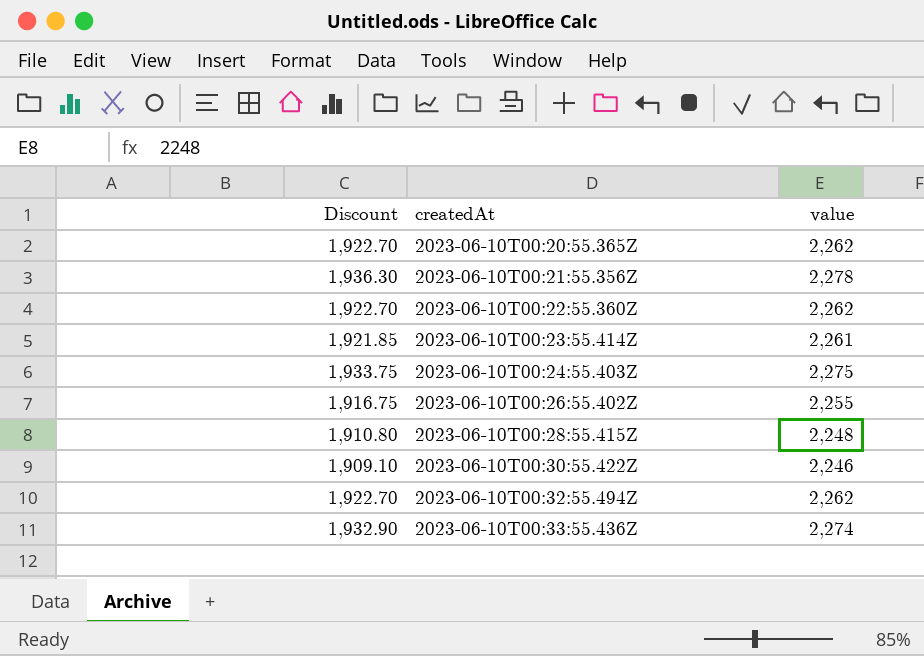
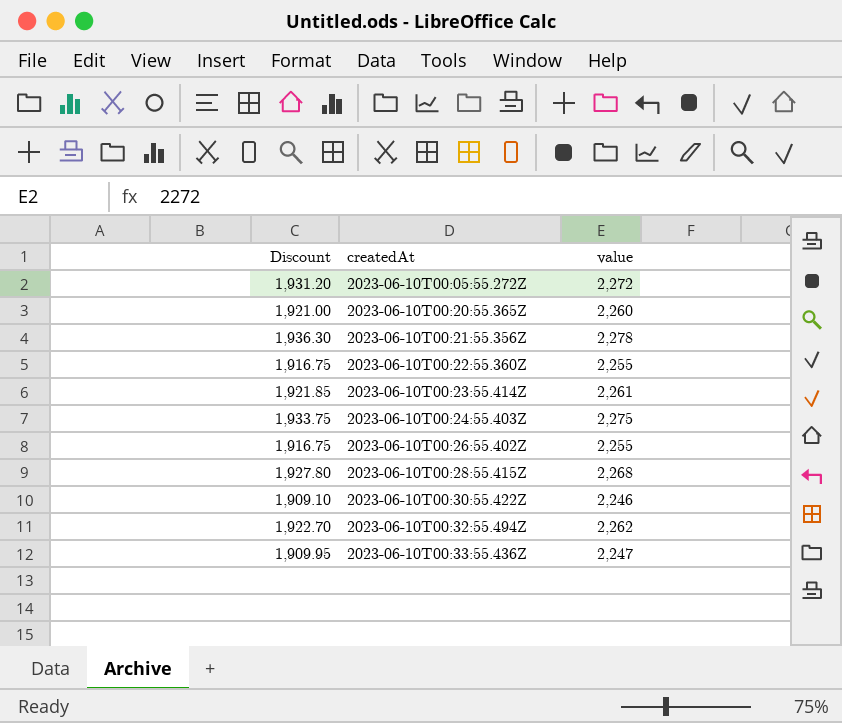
row 2023-06-10T00:05:55.272Z: none -> 1,931.20 | 2,272
2023-06-10T00:20:55.365Z | Discount: 1,922.70 -> 1,921.00
2023-06-10T00:20:55.365Z | value: 2,262 -> 2,260
2023-06-10T00:22:55.360Z | Discount: 1,922.70 -> 1,916.75
2023-06-10T00:22:55.360Z | value: 2,262 -> 2,255
2023-06-10T00:28:55.415Z | Discount: 1,910.80 -> 1,927.80
2023-06-10T00:28:55.415Z | value: 2,248 -> 2,268
2023-06-10T00:33:55.436Z | Discount: 1,932.90 -> 1,909.95
2023-06-10T00:33:55.436Z | value: 2,274 -> 2,247

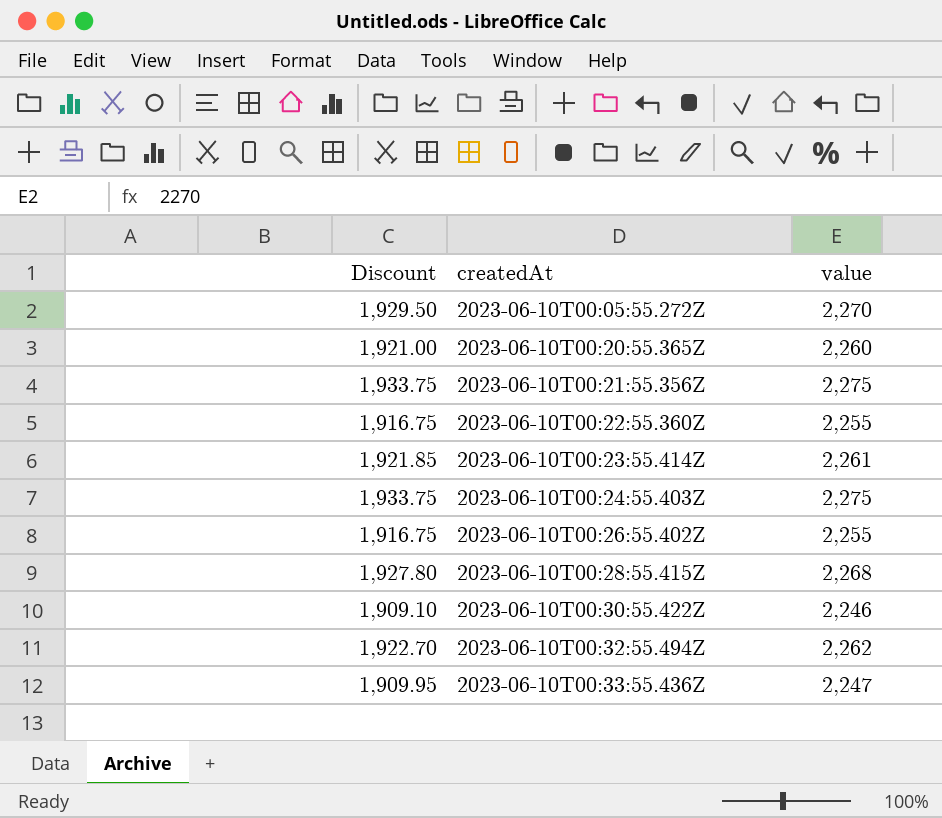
2023-06-10T00:05:55.272Z | Discount: 1,931.20 -> 1,929.50
2023-06-10T00:05:55.272Z | value: 2,272 -> 2,270
2023-06-10T00:21:55.356Z | Discount: 1,936.30 -> 1,933.75
2023-06-10T00:21:55.356Z | value: 2,278 -> 2,275

